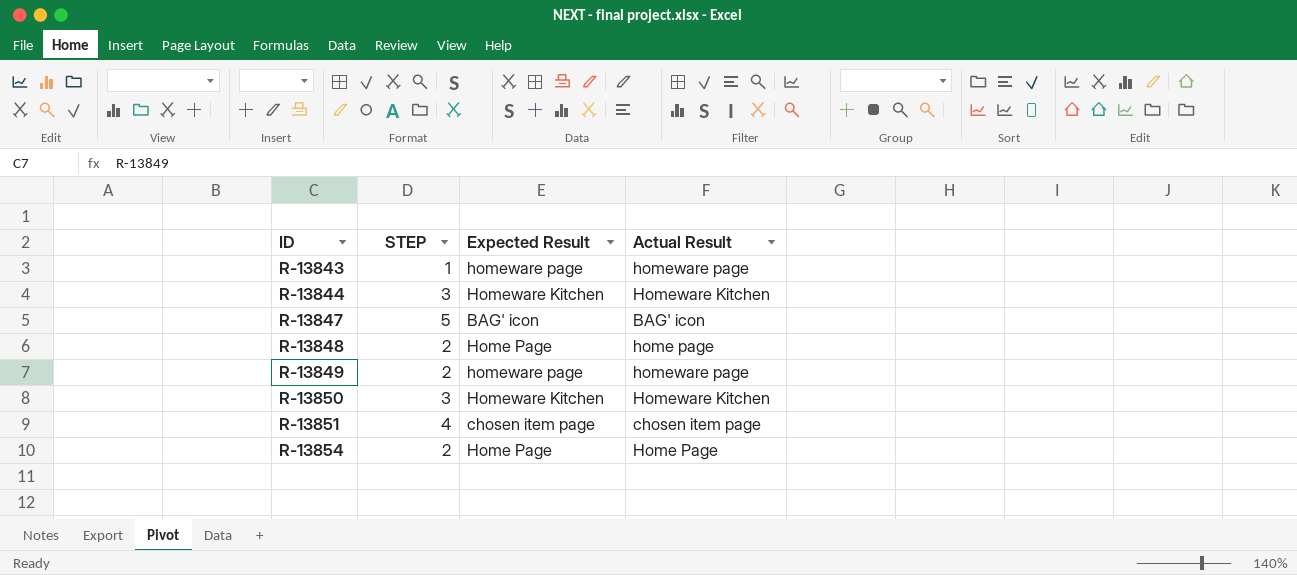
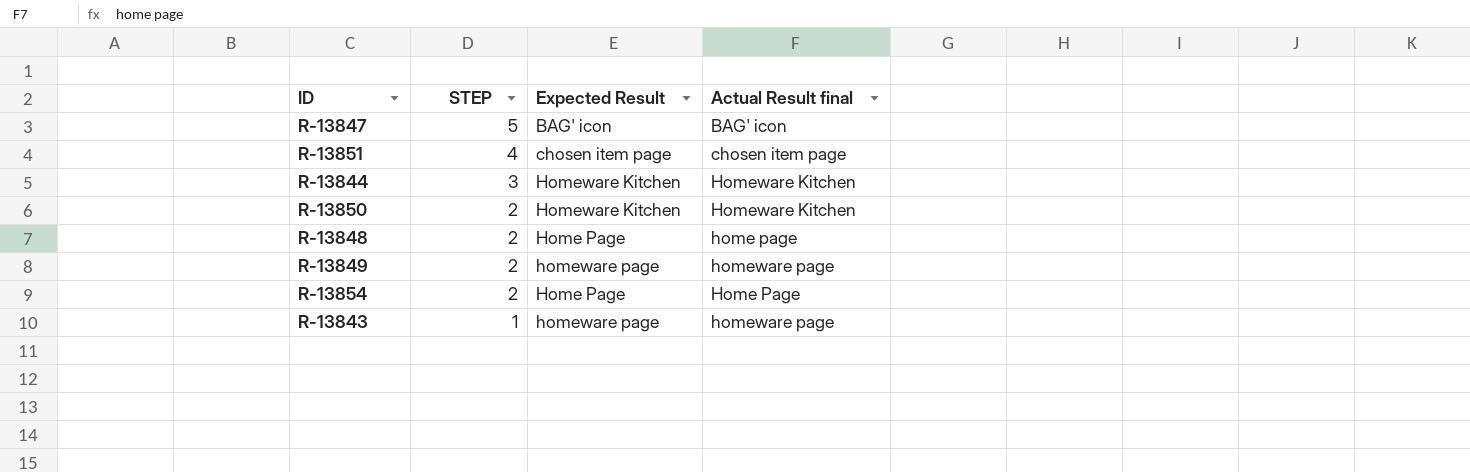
row order: ID ascending -> STEP descending
column name: Actual Result -> Actual Result final
R-13850 | STEP: 3 -> 2

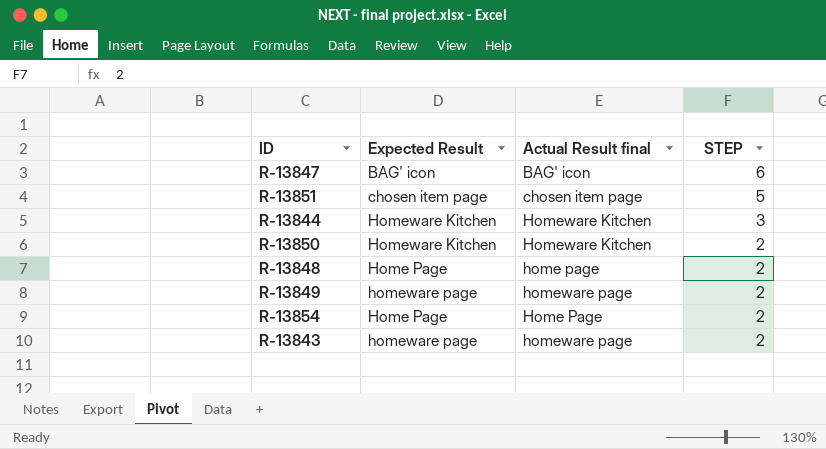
column STEP | position: 2 -> 4
R-13847 | STEP: 5 -> 6
R-13851 | STEP: 4 -> 5
R-13843 | STEP: 1 -> 2

